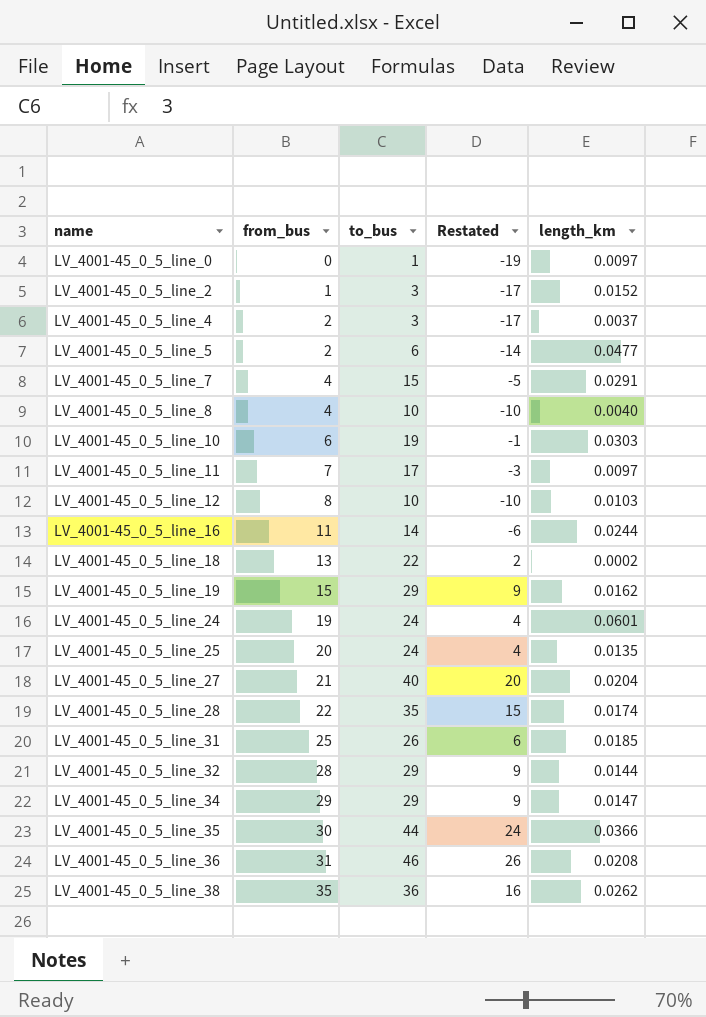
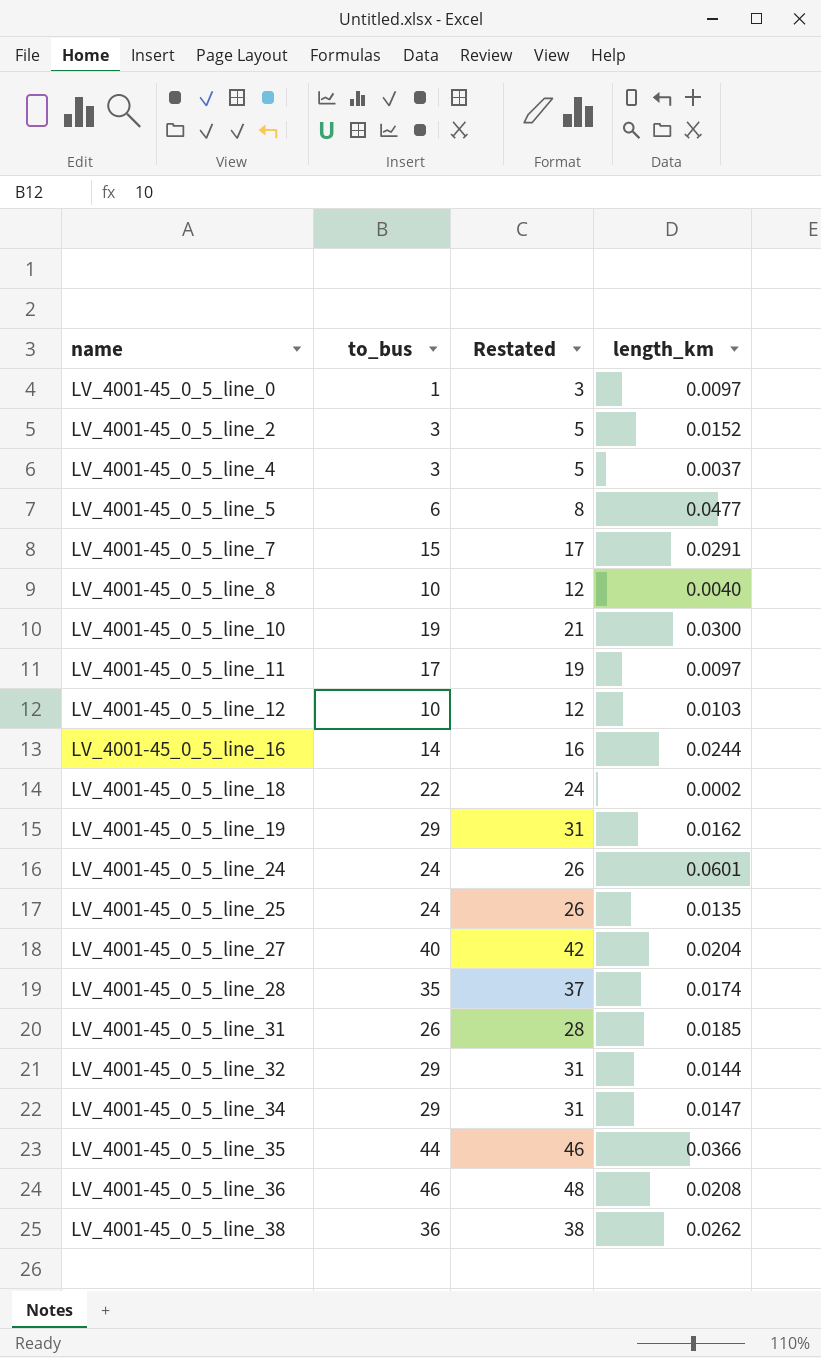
column from_bus | position: 2 -> none
column Restated | formula: [to_bus] - 20 -> [to_bus] + 2
LV_4001-45_0_5_line_10 | length_km: 0.0303 -> 0.0300

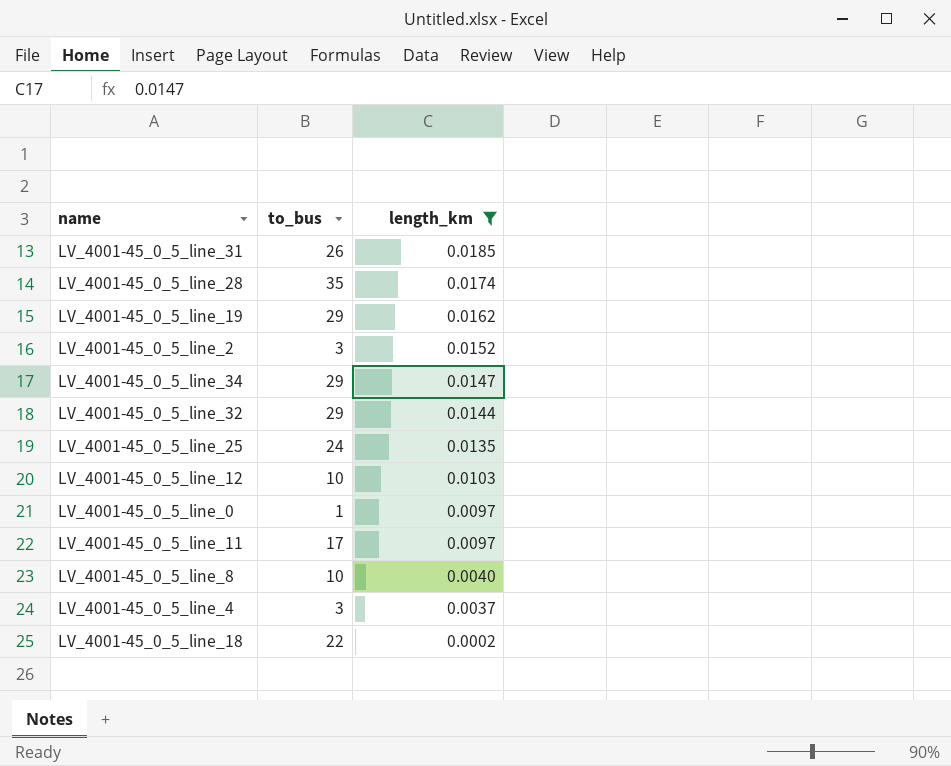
filter: none -> length_km <= 0.0185
row order: name ascending -> length_km descending
column Restated | formula: [to_bus] + 2 -> none

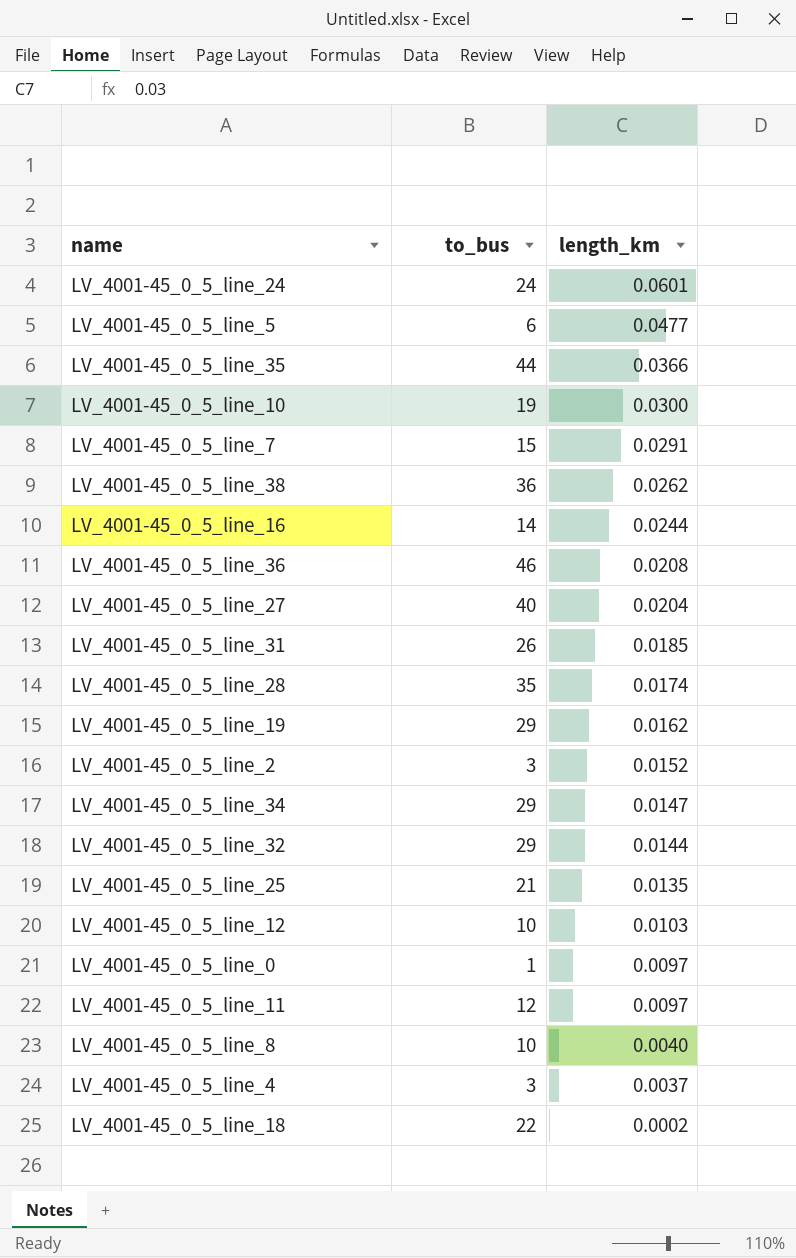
filter: length_km <= 0.0185 -> none
LV_4001-45_0_5_line_25 | to_bus: 24 -> 21
LV_4001-45_0_5_line_11 | to_bus: 17 -> 12

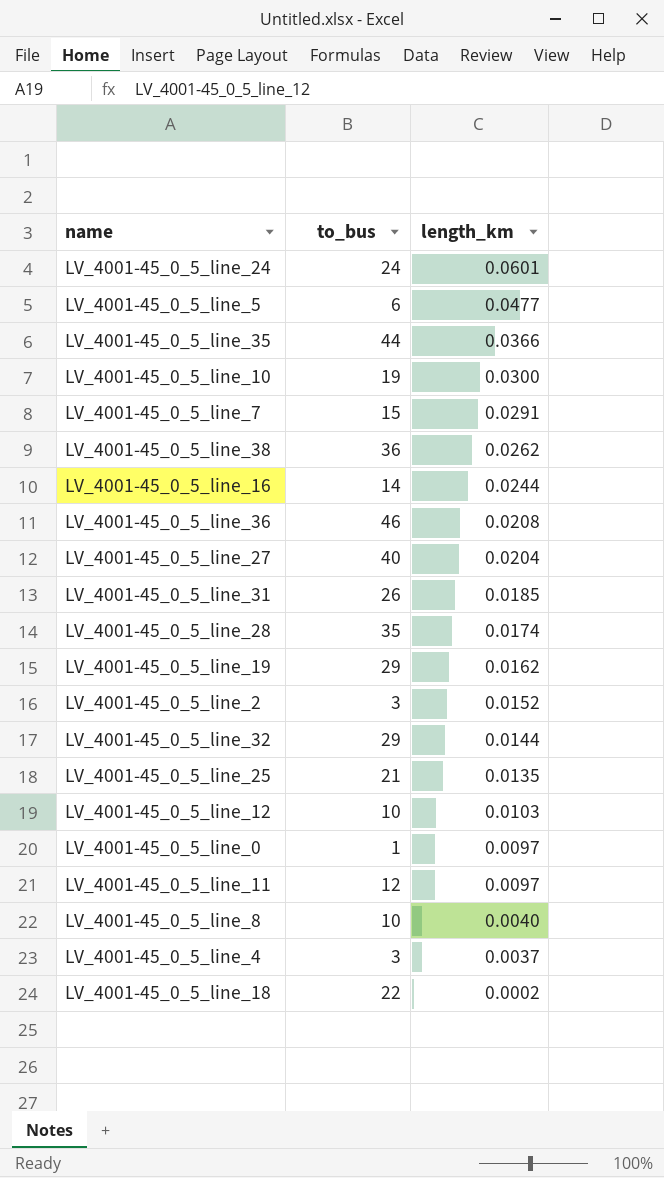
row LV_4001-45_0_5_line_34: 29 | 0.0147 -> none

